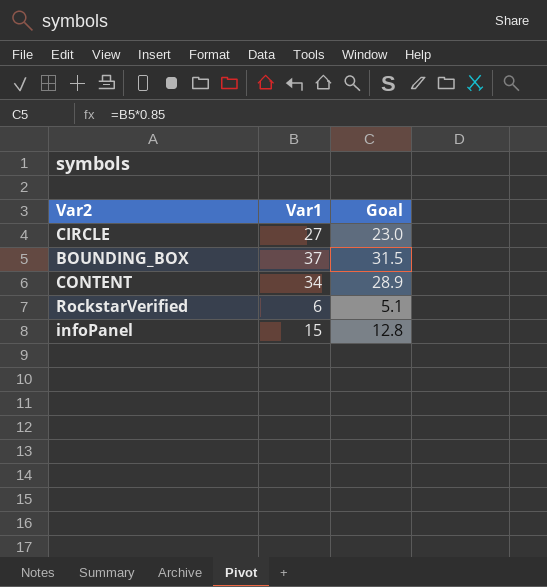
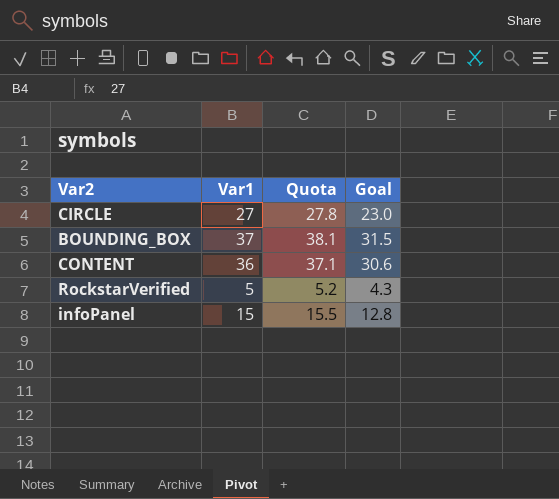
column Quota | formula: none -> [Var1] * 1.03
CONTENT | Var1: 34 -> 36
CONTENT | Goal: 28.9 -> 30.6
RockstarVerified | Var1: 6 -> 5
RockstarVerified | Goal: 5.1 -> 4.3

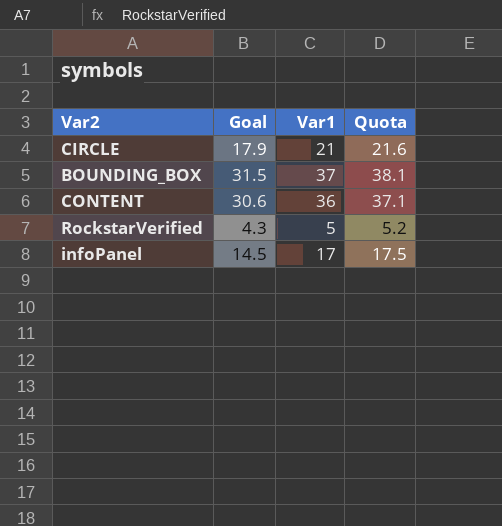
column Goal | position: 4 -> 2
CIRCLE | Goal: 23.0 -> 17.9
CIRCLE | Var1: 27 -> 21
CIRCLE | Quota: 27.8 -> 21.6
infoPanel | Goal: 12.8 -> 14.5
infoPanel | Var1: 15 -> 17
infoPanel | Quota: 15.5 -> 17.5

